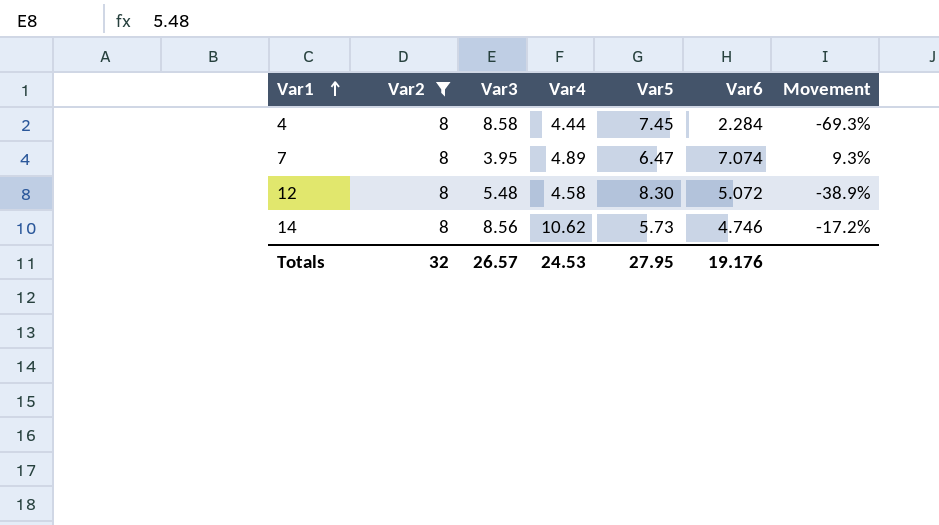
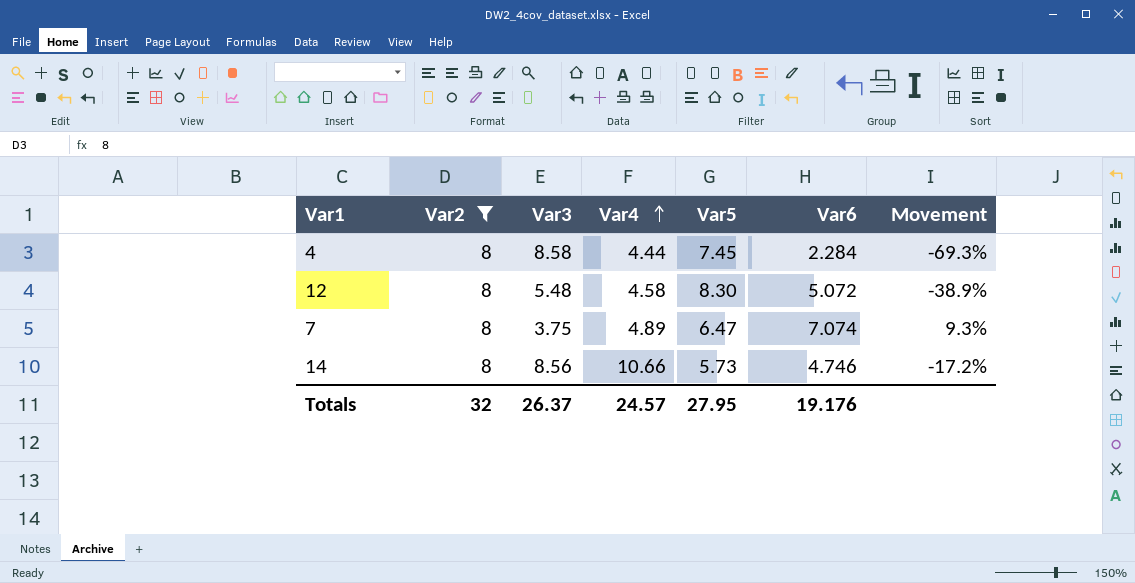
row order: Var1 ascending -> Var4 ascending
7 | Var3: 3.95 -> 3.75
14 | Var4: 10.62 -> 10.66
Totals | Var3: 26.57 -> 26.37
Totals | Var4: 24.53 -> 24.57

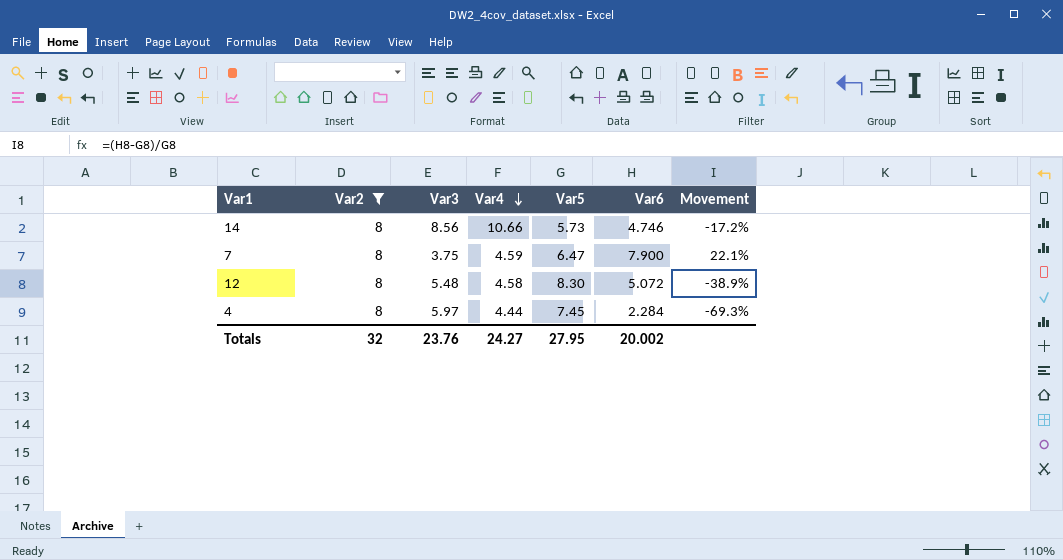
row order: Var4 ascending -> Var4 descending
7 | Var4: 4.89 -> 4.59
7 | Var6: 7.074 -> 7.900
7 | Movement: 9.3% -> 22.1%
4 | Var3: 8.58 -> 5.97
Totals | Var3: 26.37 -> 23.76
Totals | Var4: 24.57 -> 24.27
Totals | Var6: 19.176 -> 20.002

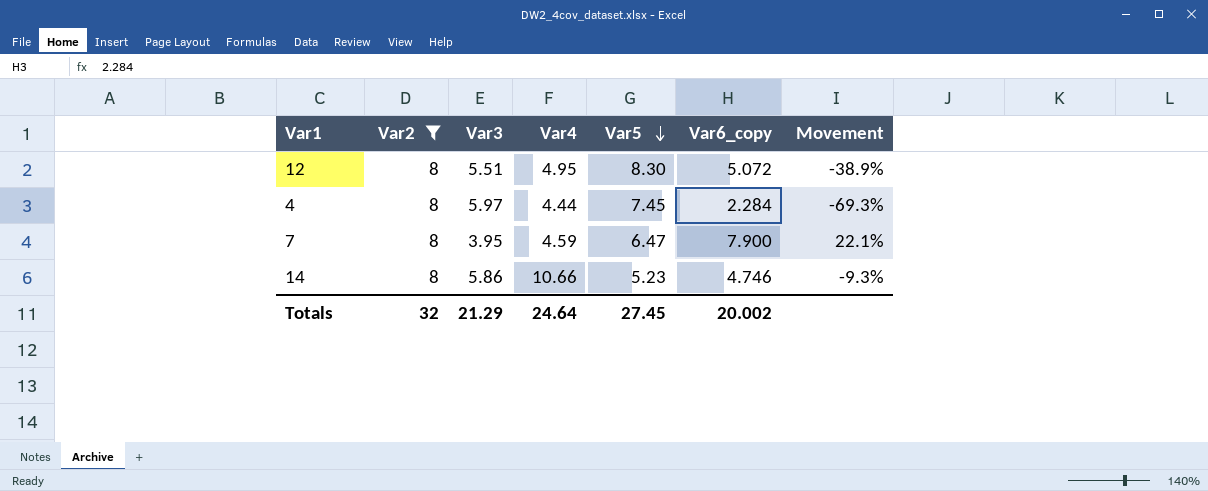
row order: Var4 descending -> Var5 descending
column name: Var6 -> Var6_copy
12 | Var3: 5.48 -> 5.51
12 | Var4: 4.58 -> 4.95
7 | Var3: 3.75 -> 3.95
14 | Var3: 8.56 -> 5.86
14 | Var5: 5.73 -> 5.23
14 | Movement: -17.2% -> -9.3%
Totals | Var3: 23.76 -> 21.29
Totals | Var4: 24.27 -> 24.64
Totals | Var5: 27.95 -> 27.45

